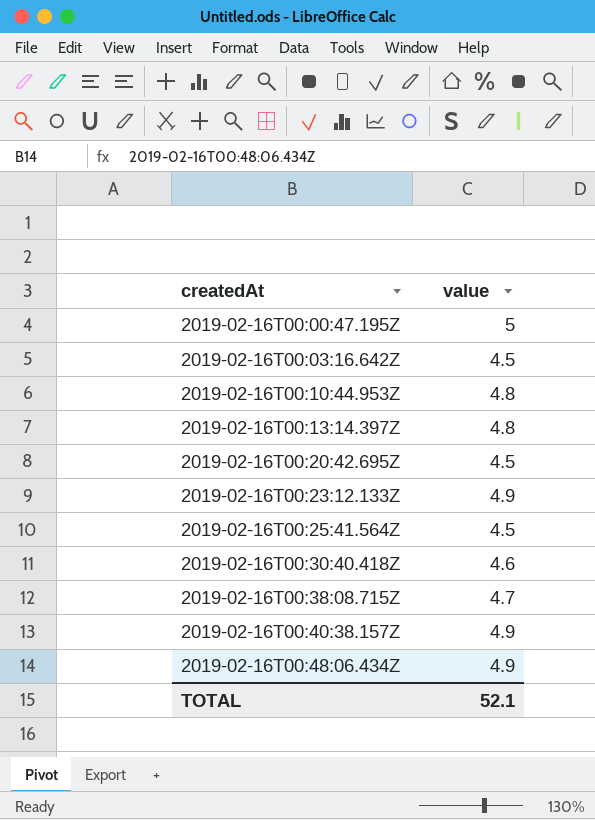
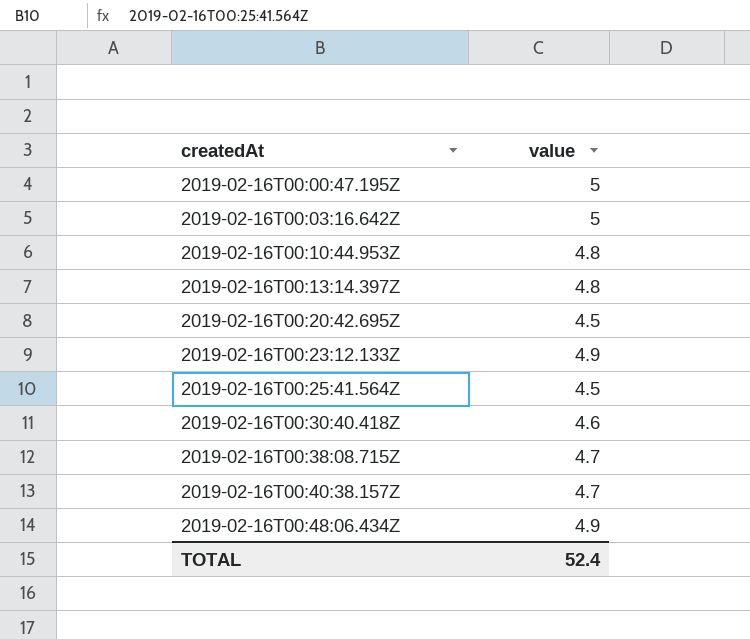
2019-02-16T00:03:16.642Z | value: 4.5 -> 5
2019-02-16T00:40:38.157Z | value: 4.9 -> 4.7
TOTAL | value: 52.1 -> 52.4

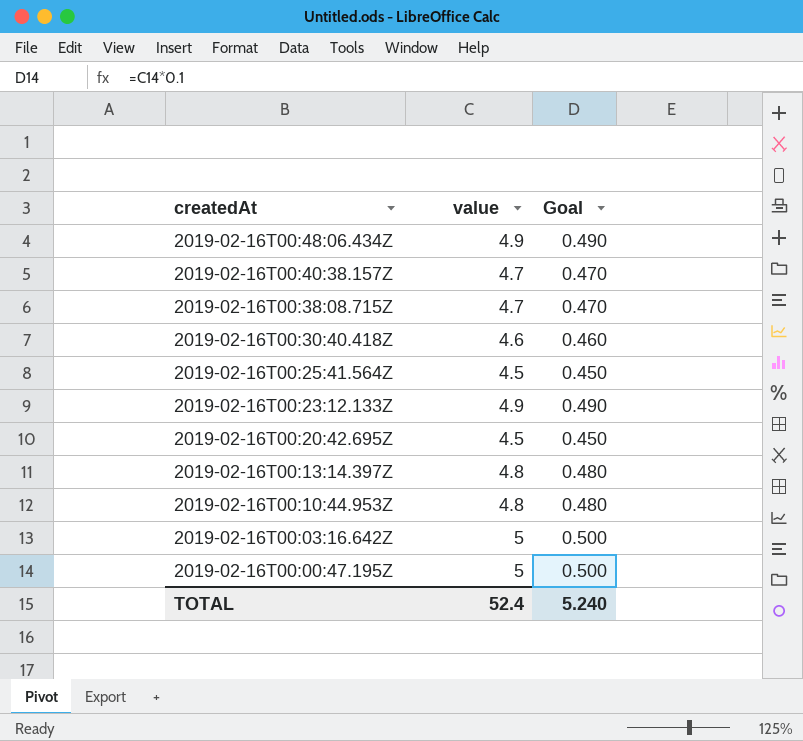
row order: createdAt ascending -> createdAt descending
column Goal | formula: none -> [value] * 0.1

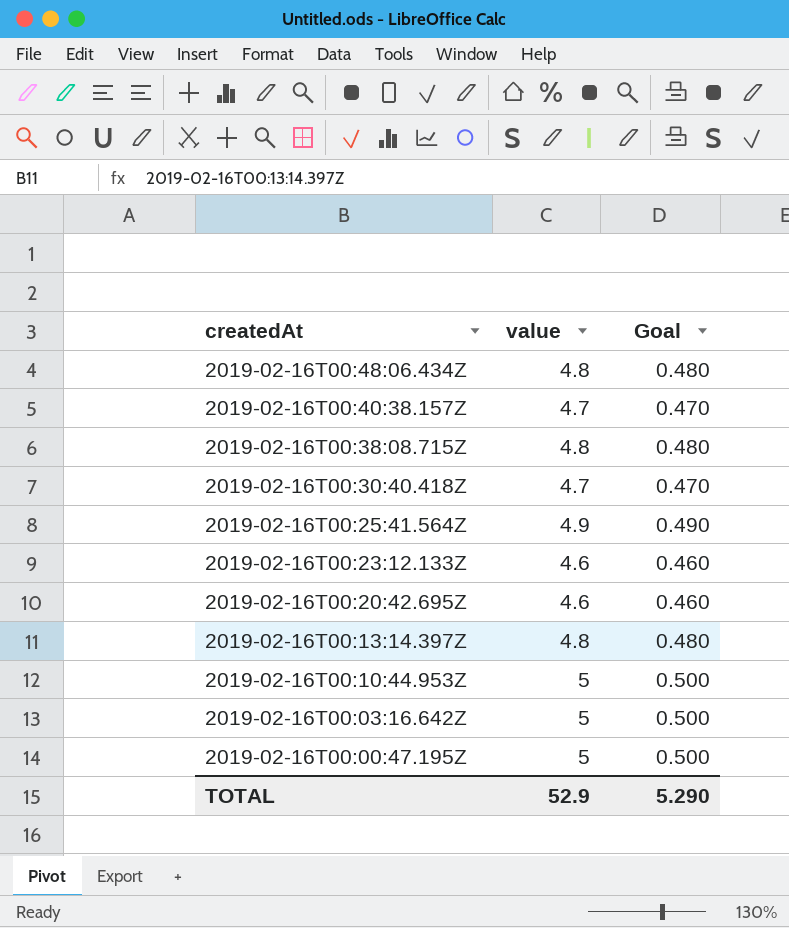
2019-02-16T00:48:06.434Z | value: 4.9 -> 4.8
2019-02-16T00:48:06.434Z | Goal: 0.490 -> 0.480
2019-02-16T00:38:08.715Z | value: 4.7 -> 4.8
2019-02-16T00:38:08.715Z | Goal: 0.470 -> 0.480
2019-02-16T00:30:40.418Z | value: 4.6 -> 4.7
2019-02-16T00:30:40.418Z | Goal: 0.460 -> 0.470
2019-02-16T00:25:41.564Z | value: 4.5 -> 4.9
2019-02-16T00:25:41.564Z | Goal: 0.450 -> 0.490
2019-02-16T00:23:12.133Z | value: 4.9 -> 4.6
2019-02-16T00:23:12.133Z | Goal: 0.490 -> 0.460
2019-02-16T00:20:42.695Z | value: 4.5 -> 4.6
2019-02-16T00:20:42.695Z | Goal: 0.450 -> 0.460
2019-02-16T00:10:44.953Z | value: 4.8 -> 5
2019-02-16T00:10:44.953Z | Goal: 0.480 -> 0.500
TOTAL | value: 52.4 -> 52.9
TOTAL | Goal: 5.240 -> 5.290

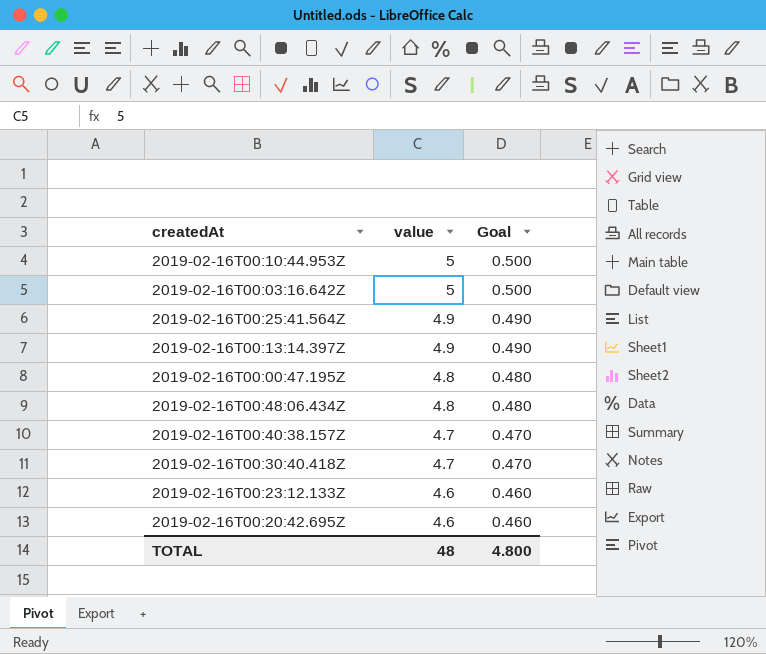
row order: createdAt descending -> value descending
row 2019-02-16T00:38:08.715Z: 4.8 | 0.480 -> none
2019-02-16T00:13:14.397Z | value: 4.8 -> 4.9
2019-02-16T00:13:14.397Z | Goal: 0.480 -> 0.490
2019-02-16T00:00:47.195Z | value: 5 -> 4.8
2019-02-16T00:00:47.195Z | Goal: 0.500 -> 0.480
TOTAL | value: 52.9 -> 48
TOTAL | Goal: 5.290 -> 4.800

